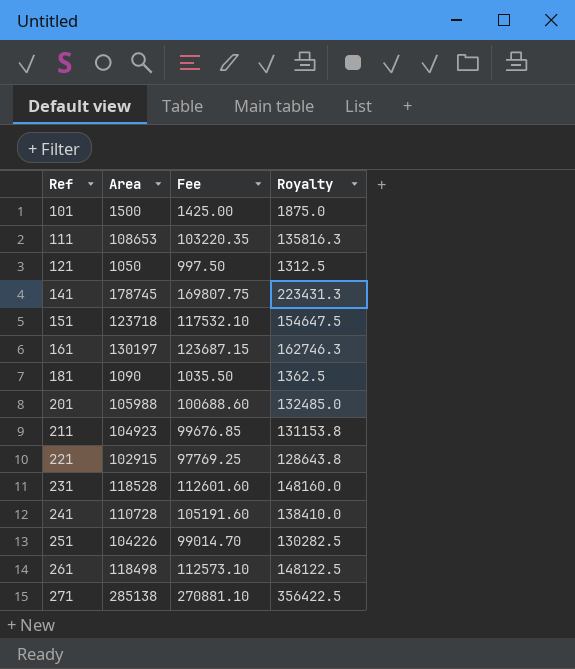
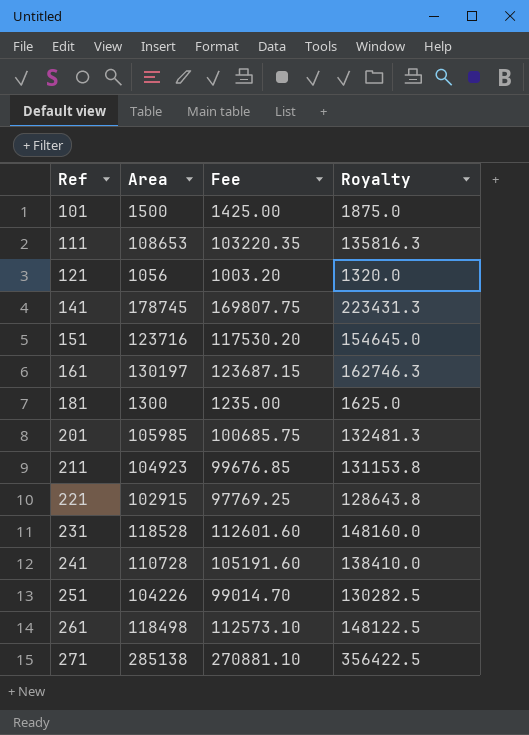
121 | Area: 1050 -> 1056
121 | Fee: 997.50 -> 1003.20
121 | Royalty: 1312.5 -> 1320.0
151 | Area: 123718 -> 123716
151 | Fee: 117532.10 -> 117530.20
151 | Royalty: 154647.5 -> 154645.0
181 | Area: 1090 -> 1300
181 | Fee: 1035.50 -> 1235.00
181 | Royalty: 1362.5 -> 1625.0
201 | Area: 105988 -> 105985
201 | Fee: 100688.60 -> 100685.75
201 | Royalty: 132485.0 -> 132481.3

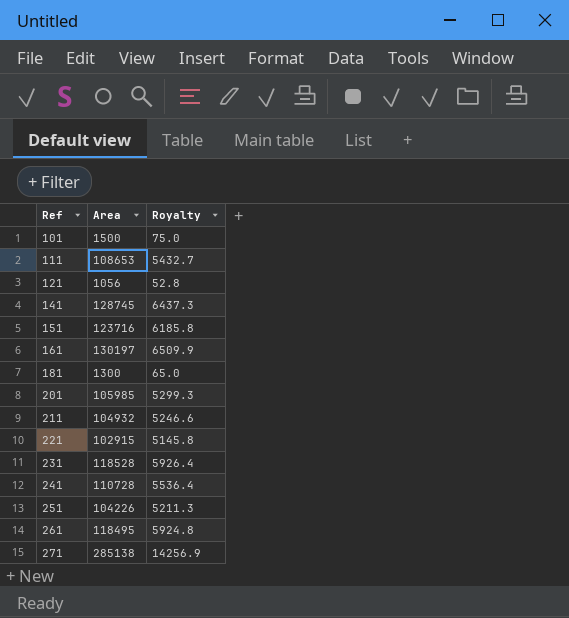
column Fee | formula: [Area] * 0.95 -> none
column Royalty | formula: [Area] * 1.25 -> [Area] * 0.05
141 | Area: 178745 -> 128745
211 | Area: 104923 -> 104932
261 | Area: 118498 -> 118495

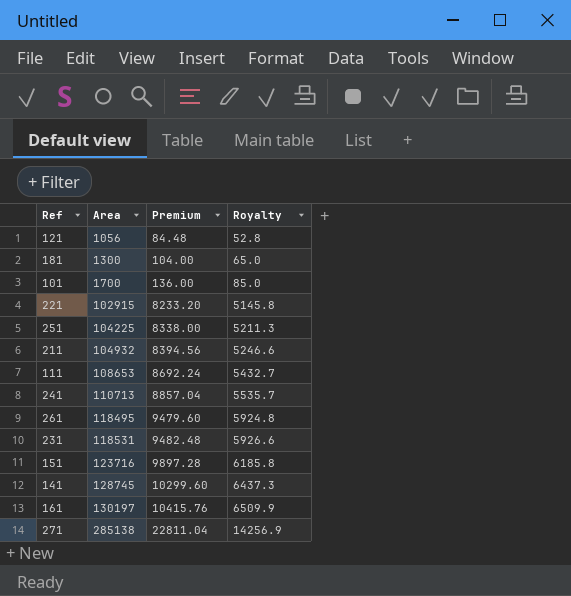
row order: Ref ascending -> Area ascending
column Premium | formula: none -> [Area] * 0.08
row 201: 105985 | 5299.3 -> none
101 | Area: 1500 -> 1700
101 | Royalty: 75.0 -> 85.0
251 | Area: 104226 -> 104225
241 | Area: 110728 -> 110713
241 | Royalty: 5536.4 -> 5535.7
231 | Area: 118528 -> 118531
231 | Royalty: 5926.4 -> 5926.6

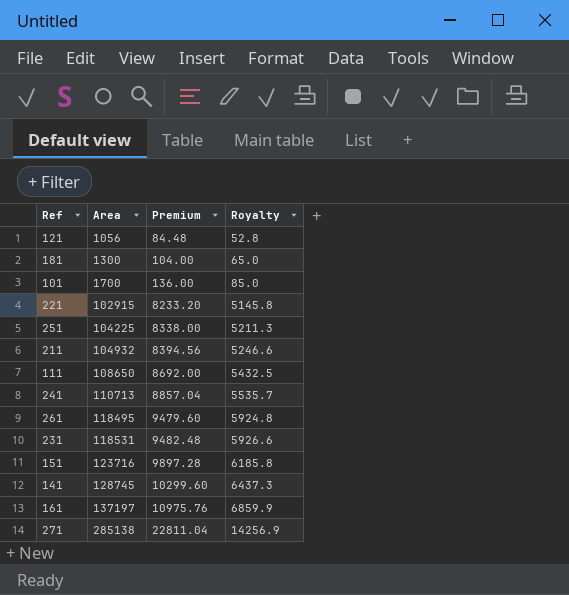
111 | Area: 108653 -> 108650
111 | Premium: 8692.24 -> 8692.00
111 | Royalty: 5432.7 -> 5432.5
161 | Area: 130197 -> 137197
161 | Premium: 10415.76 -> 10975.76
161 | Royalty: 6509.9 -> 6859.9

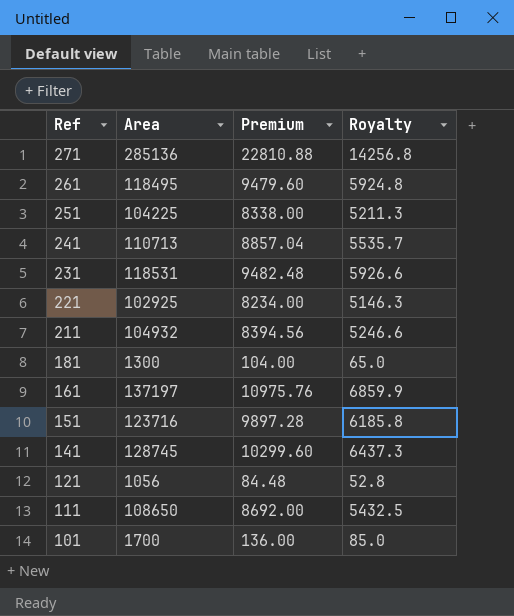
row order: Area ascending -> Ref descending
271 | Area: 285138 -> 285136
271 | Premium: 22811.04 -> 22810.88
271 | Royalty: 14256.9 -> 14256.8
221 | Area: 102915 -> 102925
221 | Premium: 8233.20 -> 8234.00
221 | Royalty: 5145.8 -> 5146.3

